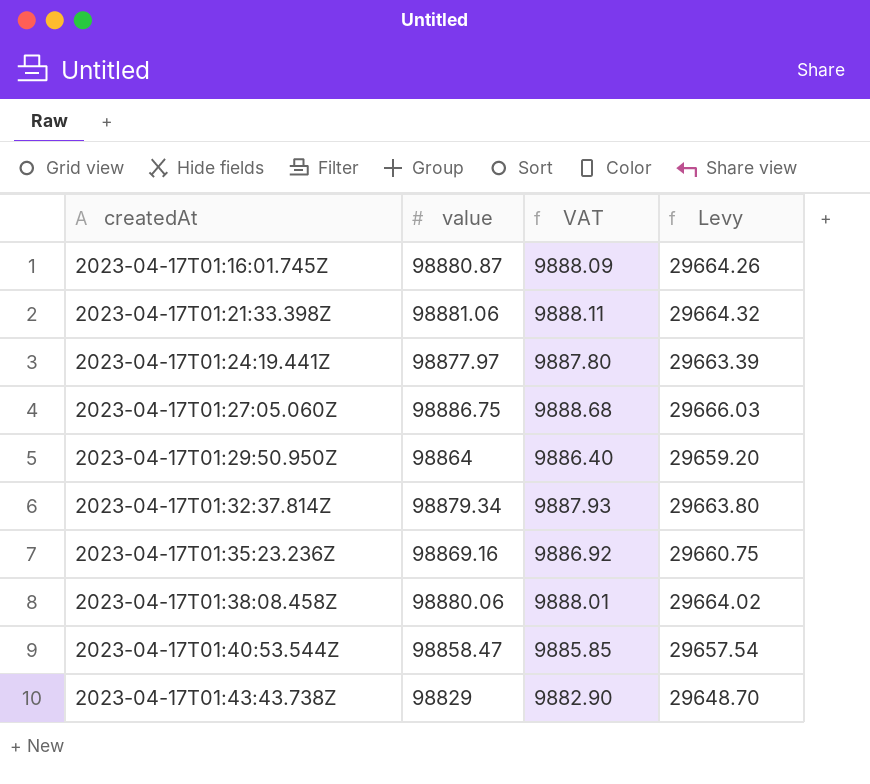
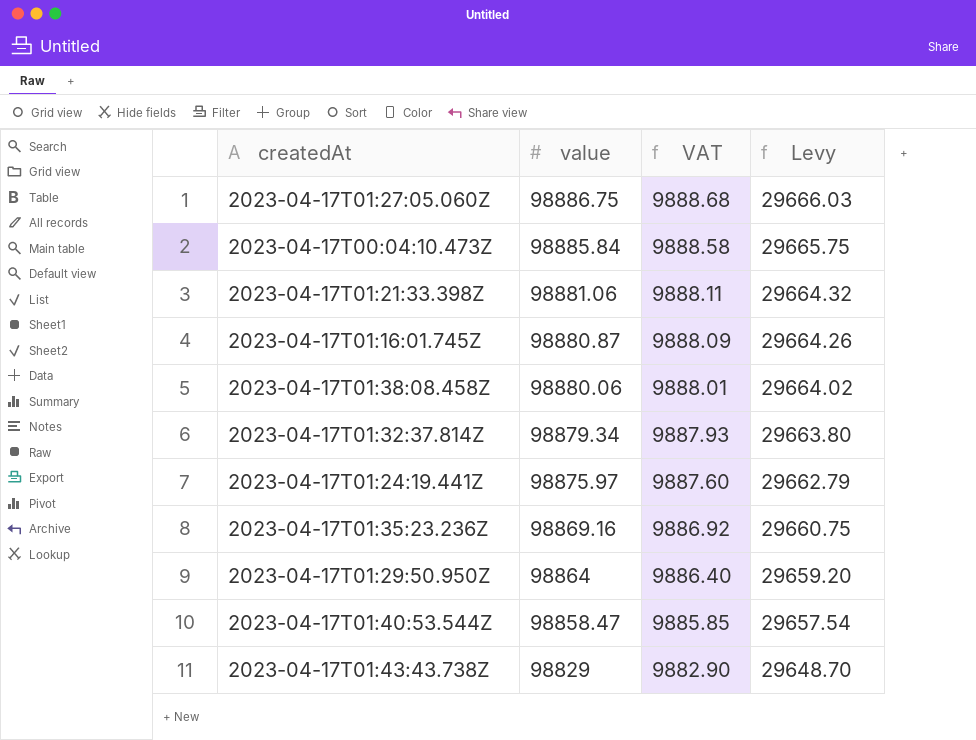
row order: createdAt ascending -> value descending
row 2023-04-17T00:04:10.473Z: none -> 98885.84 | 9888.58 | 29665.75
2023-04-17T01:24:19.441Z | value: 98877.97 -> 98875.97
2023-04-17T01:24:19.441Z | VAT: 9887.80 -> 9887.60
2023-04-17T01:24:19.441Z | Levy: 29663.39 -> 29662.79

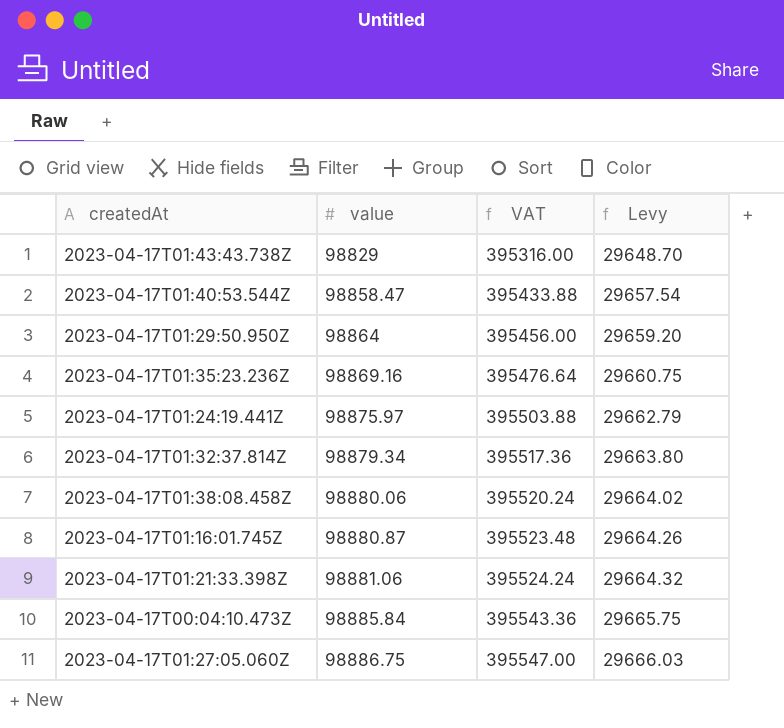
row order: value descending -> value ascending
column VAT | formula: [value] * 0.1 -> [value] * 4

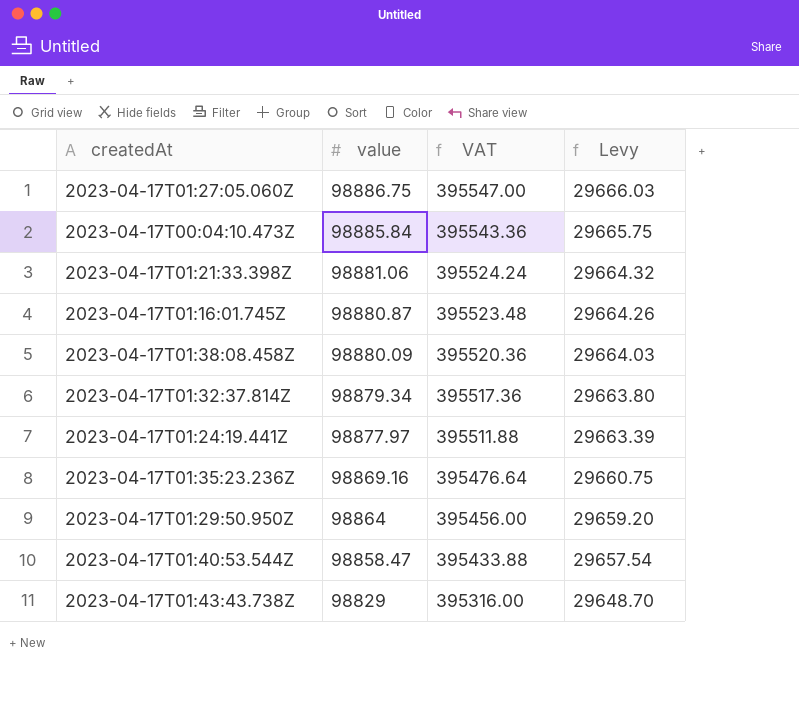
row order: value ascending -> value descending
2023-04-17T01:38:08.458Z | value: 98880.06 -> 98880.09
2023-04-17T01:38:08.458Z | VAT: 395520.24 -> 395520.36
2023-04-17T01:38:08.458Z | Levy: 29664.02 -> 29664.03
2023-04-17T01:24:19.441Z | value: 98875.97 -> 98877.97
2023-04-17T01:24:19.441Z | VAT: 395503.88 -> 395511.88
2023-04-17T01:24:19.441Z | Levy: 29662.79 -> 29663.39

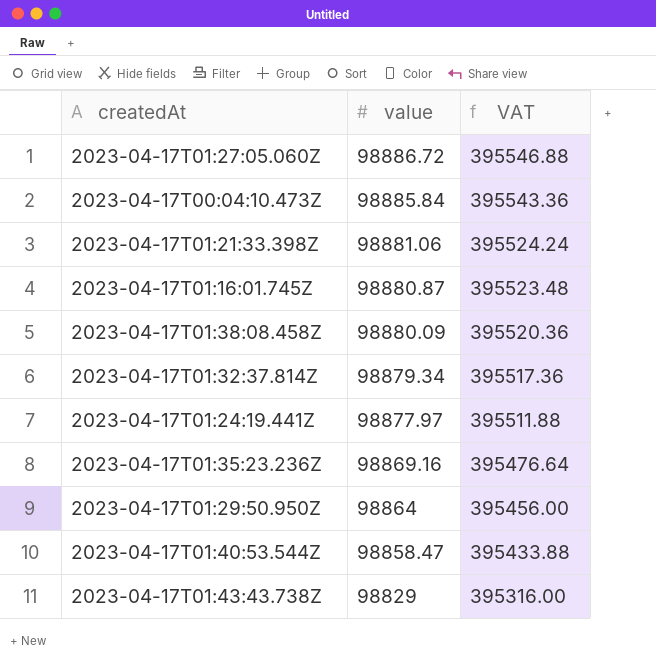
column Levy | formula: [value] * 0.3 -> none
2023-04-17T01:27:05.060Z | value: 98886.75 -> 98886.72
2023-04-17T01:27:05.060Z | VAT: 395547.00 -> 395546.88

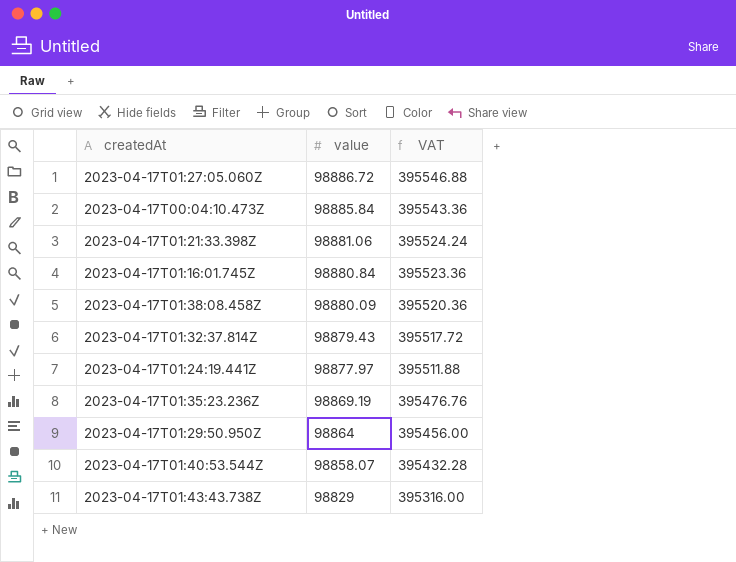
2023-04-17T01:16:01.745Z | value: 98880.87 -> 98880.84
2023-04-17T01:16:01.745Z | VAT: 395523.48 -> 395523.36
2023-04-17T01:32:37.814Z | value: 98879.34 -> 98879.43
2023-04-17T01:32:37.814Z | VAT: 395517.36 -> 395517.72
2023-04-17T01:35:23.236Z | value: 98869.16 -> 98869.19
2023-04-17T01:35:23.236Z | VAT: 395476.64 -> 395476.76
2023-04-17T01:40:53.544Z | value: 98858.47 -> 98858.07
2023-04-17T01:40:53.544Z | VAT: 395433.88 -> 395432.28

